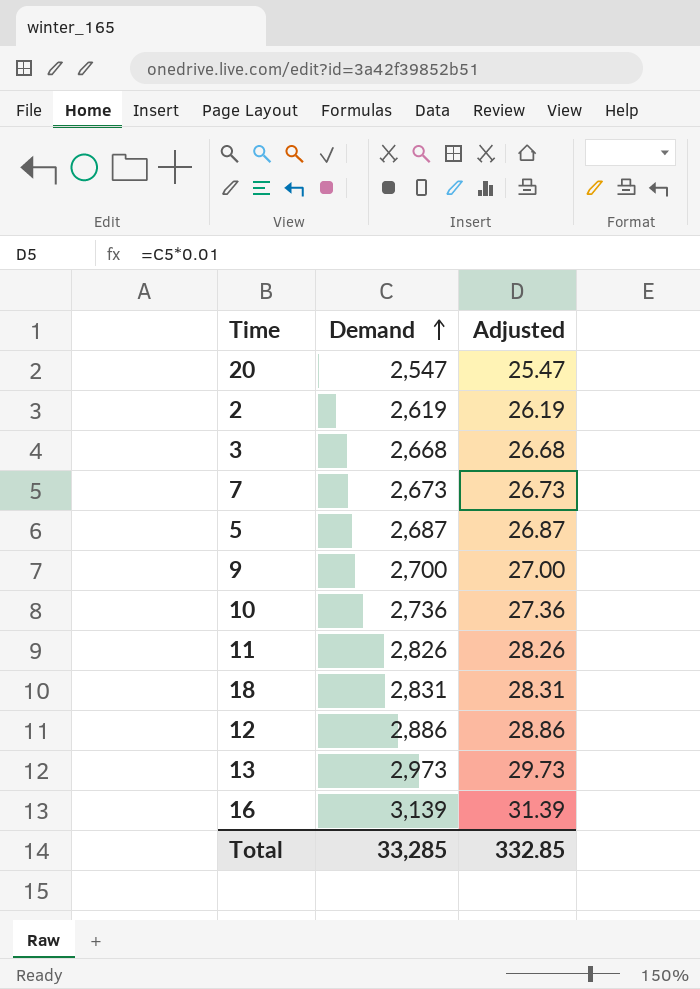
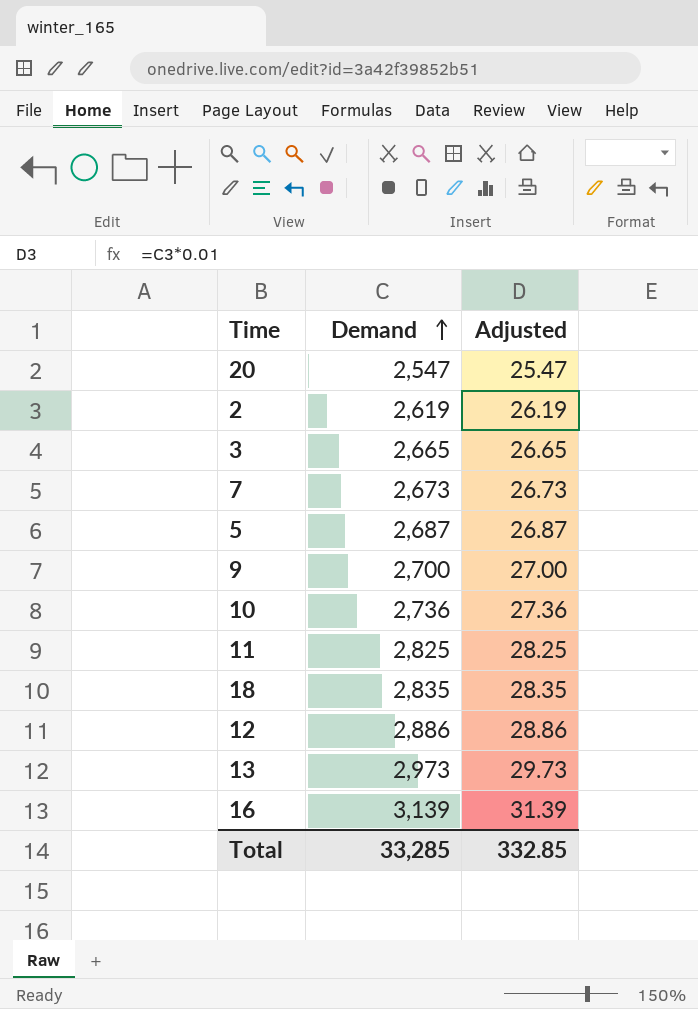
3 | Demand: 2,668 -> 2,665
3 | Adjusted: 26.68 -> 26.65
11 | Demand: 2,826 -> 2,825
11 | Adjusted: 28.26 -> 28.25
18 | Demand: 2,831 -> 2,835
18 | Adjusted: 28.31 -> 28.35

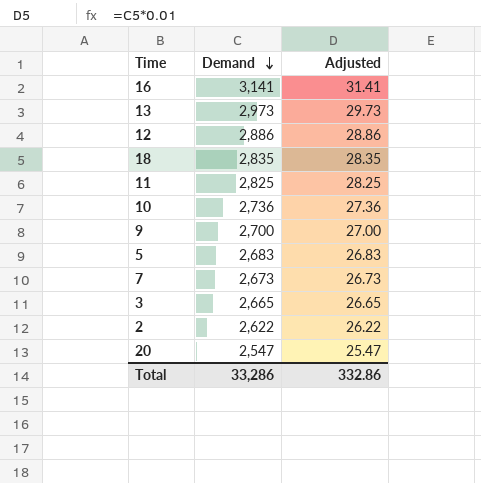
row order: Demand ascending -> Demand descending
16 | Demand: 3,139 -> 3,141
16 | Adjusted: 31.39 -> 31.41
5 | Demand: 2,687 -> 2,683
5 | Adjusted: 26.87 -> 26.83
2 | Demand: 2,619 -> 2,622
2 | Adjusted: 26.19 -> 26.22
Total | Demand: 33,285 -> 33,286
Total | Adjusted: 332.85 -> 332.86

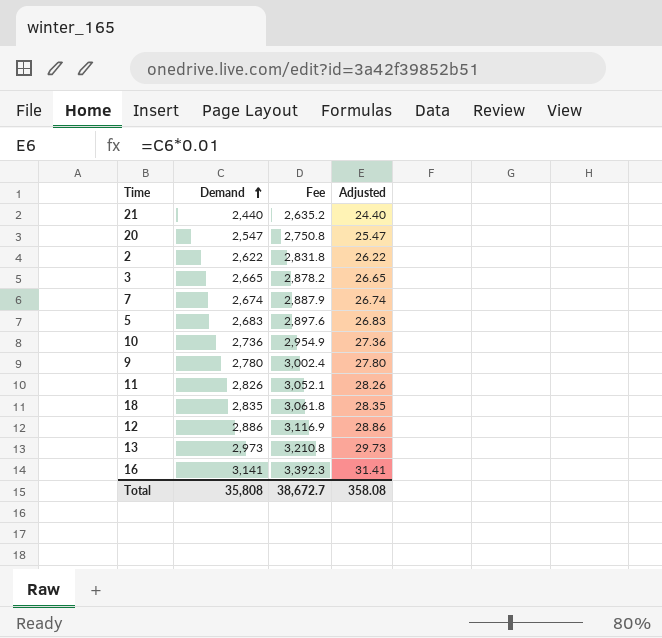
row order: Demand descending -> Demand ascending
column Fee | formula: none -> [Demand] * 1.08
row 21: none -> 2,440 | 2,635.2 | 24.40
7 | Demand: 2,673 -> 2,674
7 | Adjusted: 26.73 -> 26.74
9 | Demand: 2,700 -> 2,780
9 | Adjusted: 27.00 -> 27.80
11 | Demand: 2,825 -> 2,826
11 | Adjusted: 28.25 -> 28.26
Total | Demand: 33,286 -> 35,808
Total | Adjusted: 332.86 -> 358.08

